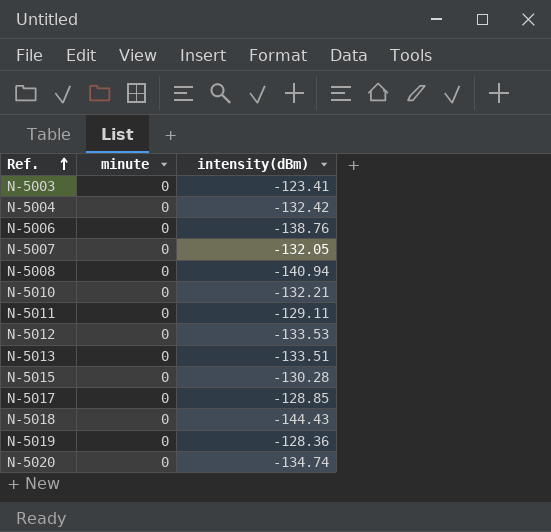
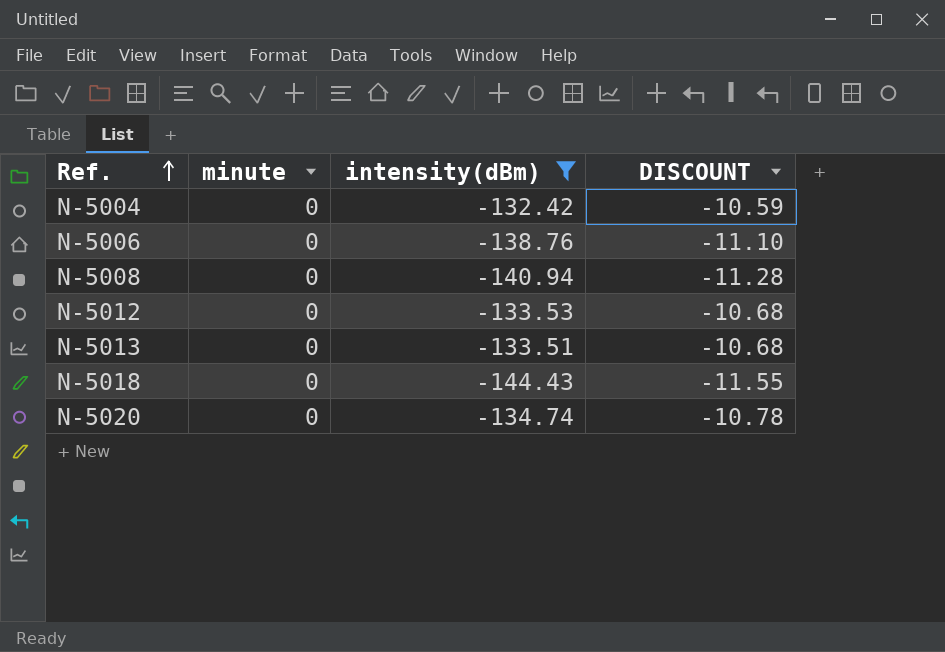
filter: none -> intensity(dBm) <= -132.42
column DISCOUNT | formula: none -> [intensity(dBm)] * 0.08

